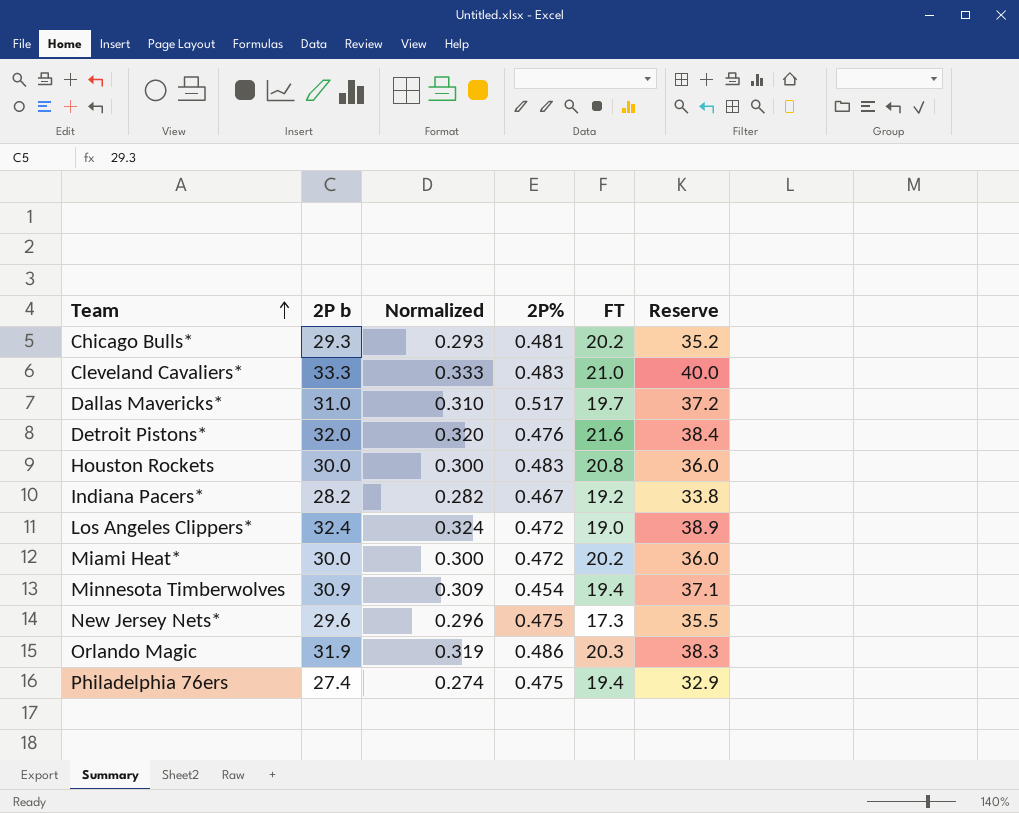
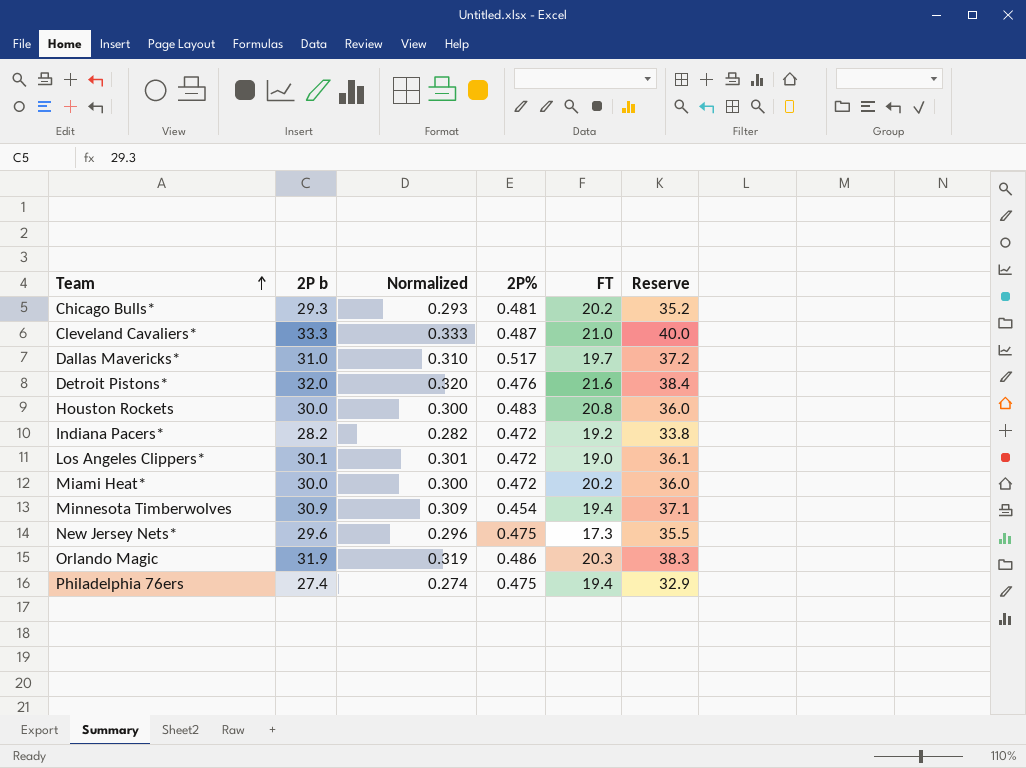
Cleveland Cavaliers* | 2P%: 0.483 -> 0.487
Indiana Pacers* | 2P%: 0.467 -> 0.472
Los Angeles Clippers* | 2P b: 32.4 -> 30.1
Los Angeles Clippers* | Normalized: 0.324 -> 0.301
Los Angeles Clippers* | Reserve: 38.9 -> 36.1

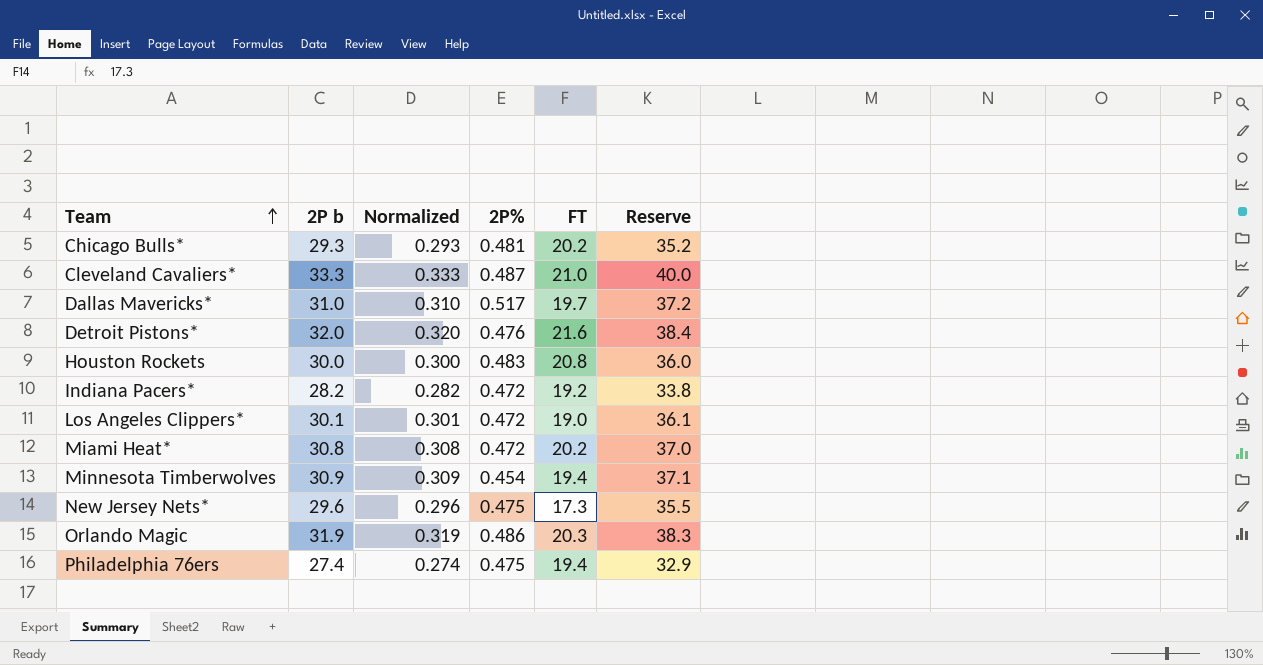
Miami Heat* | 2P b: 30.0 -> 30.8
Miami Heat* | Normalized: 0.300 -> 0.308
Miami Heat* | Reserve: 36.0 -> 37.0

